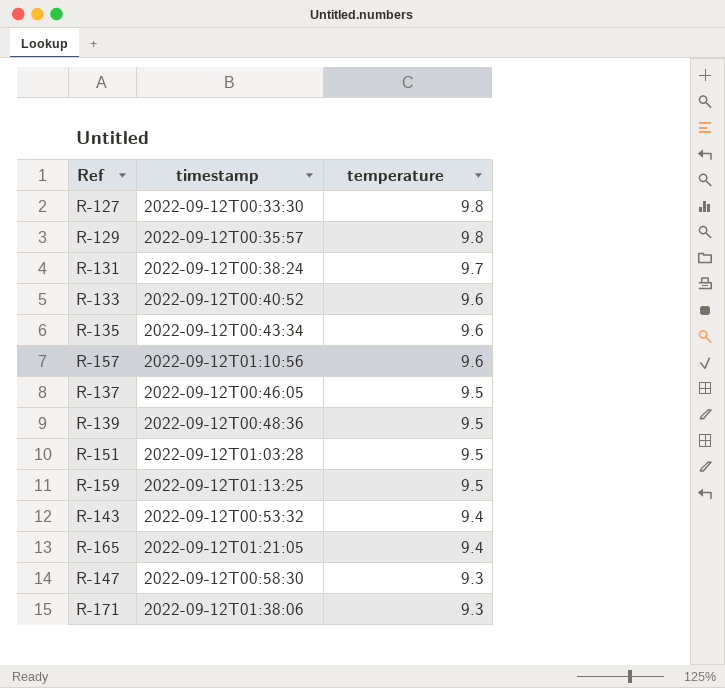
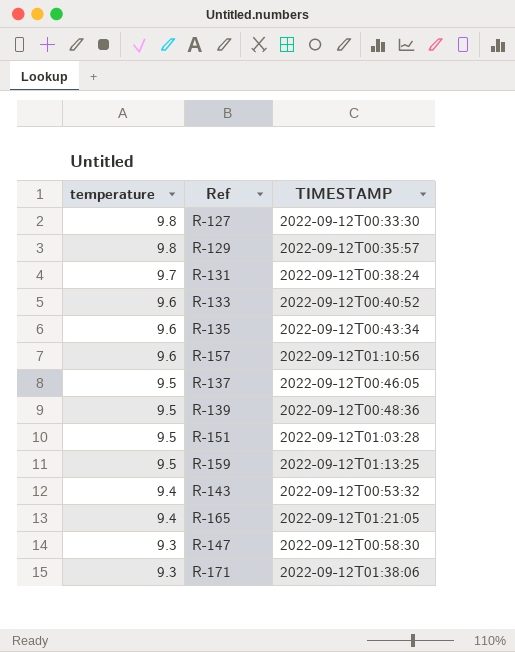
column temperature | position: 3 -> 1
column name: timestamp -> TIMESTAMP

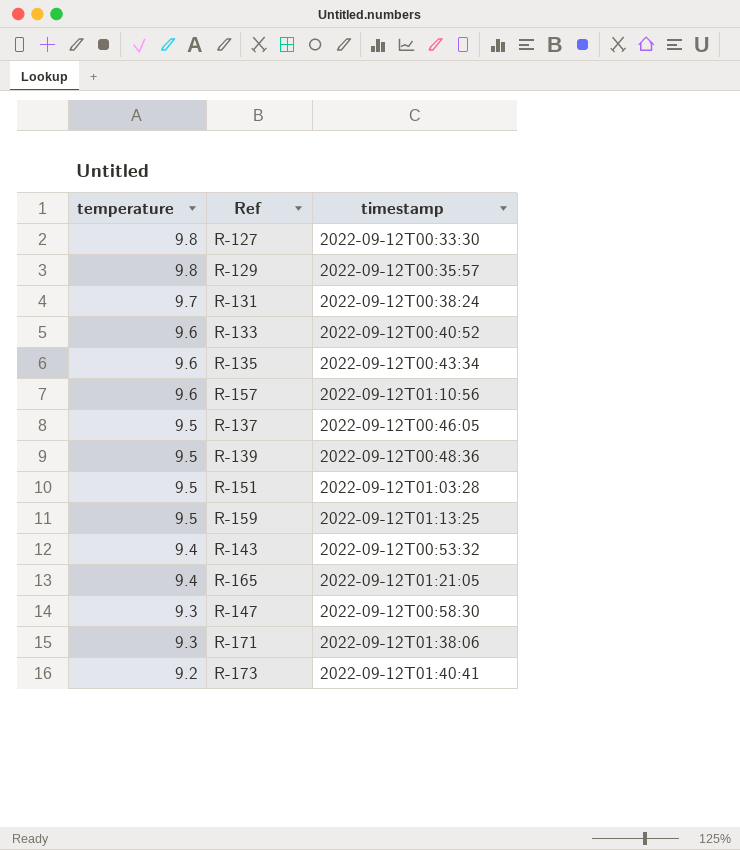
column name: TIMESTAMP -> timestamp
row R-173: none -> 9.2 | 2022-09-12T01:40:41

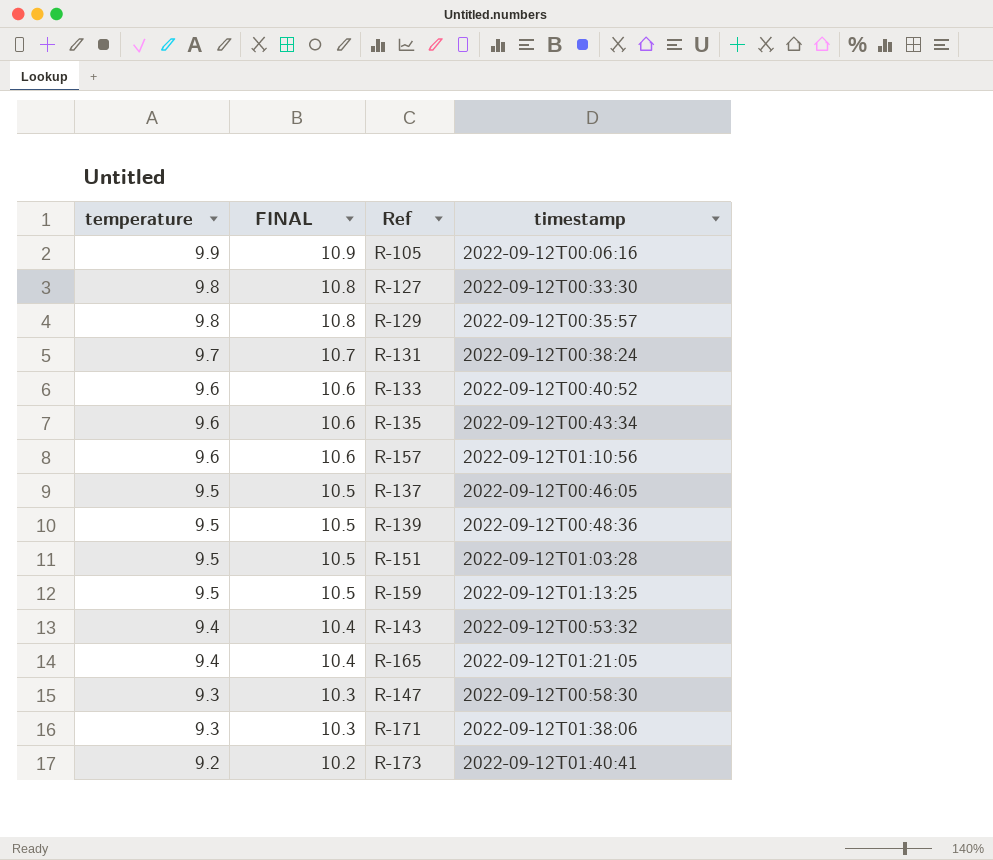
column FINAL | formula: none -> [temperature] + 1
row R-105: none -> 9.9 | 10.9 | 2022-09-12T00:06:16

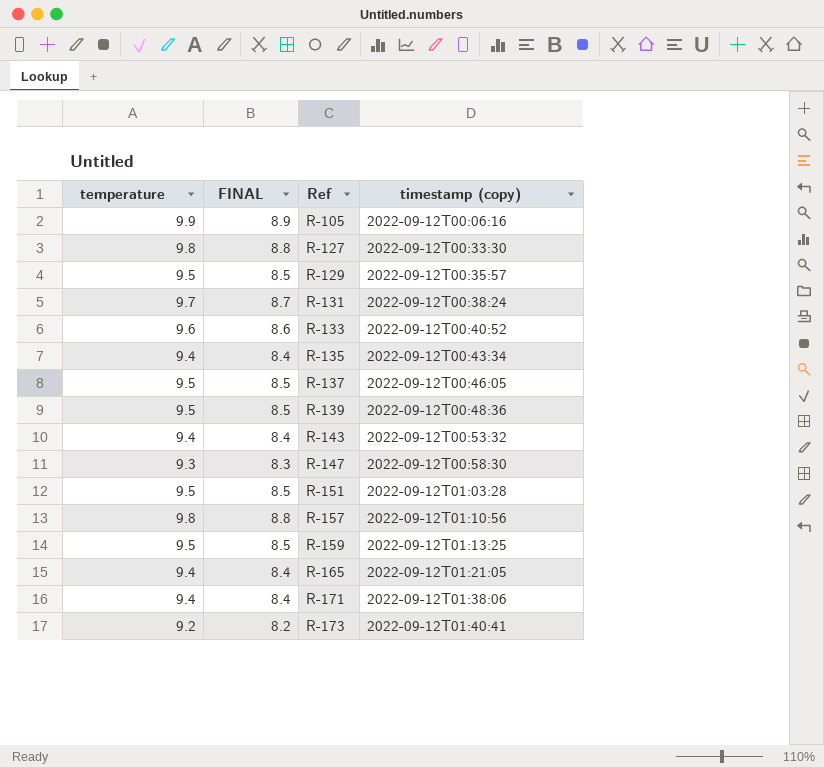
row order: temperature descending -> Ref ascending
column FINAL | formula: [temperature] + 1 -> [temperature] - 1
column name: timestamp -> timestamp (copy)
R-129 | temperature: 9.8 -> 9.5
R-135 | temperature: 9.6 -> 9.4
R-157 | temperature: 9.6 -> 9.8
R-171 | temperature: 9.3 -> 9.4

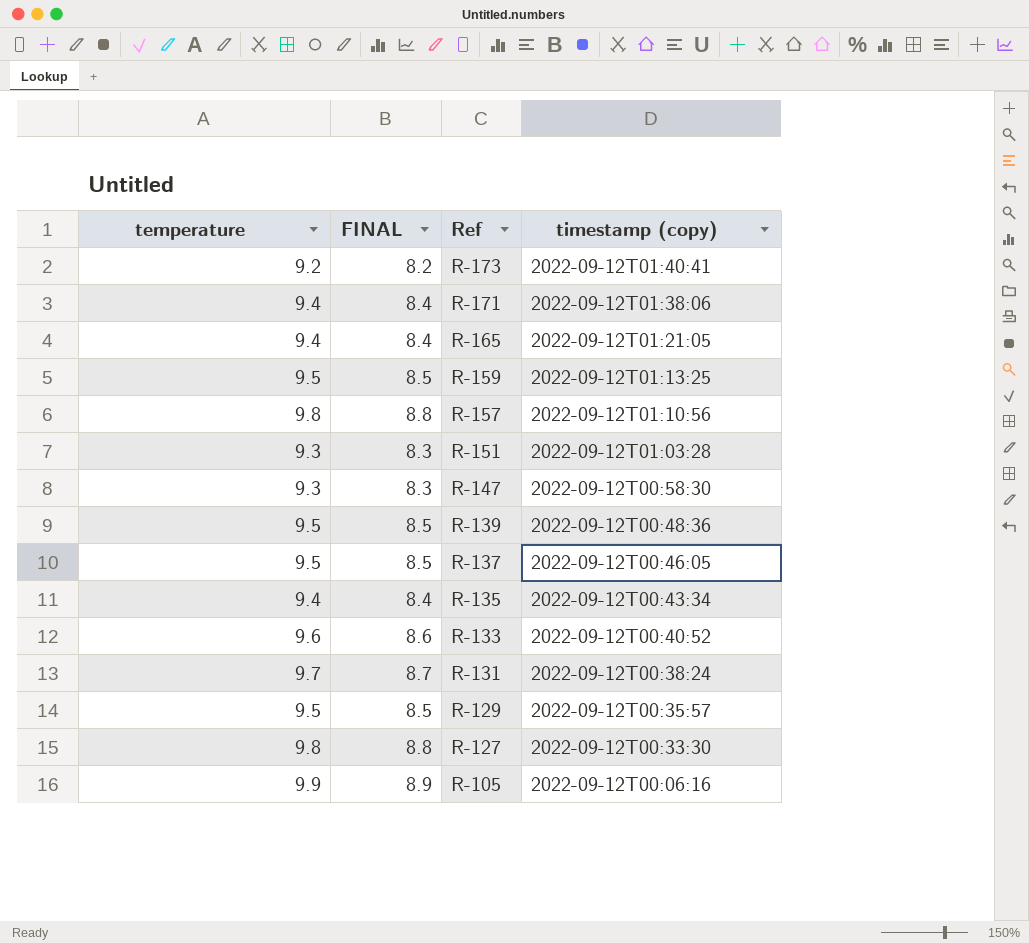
row order: Ref ascending -> Ref descending
row R-143: 9.4 | 8.4 | 2022-09-12T00:53:32 -> none
R-151 | temperature: 9.5 -> 9.3
R-151 | FINAL: 8.5 -> 8.3

